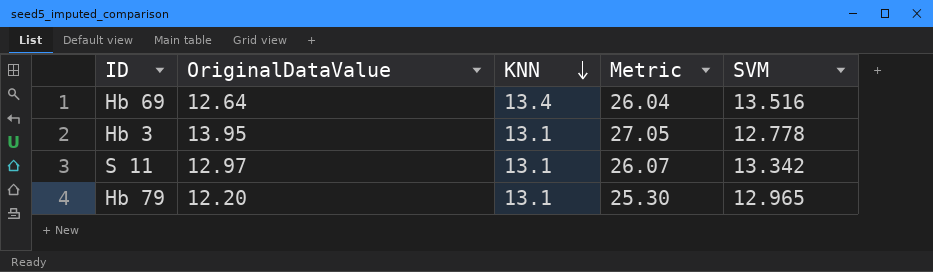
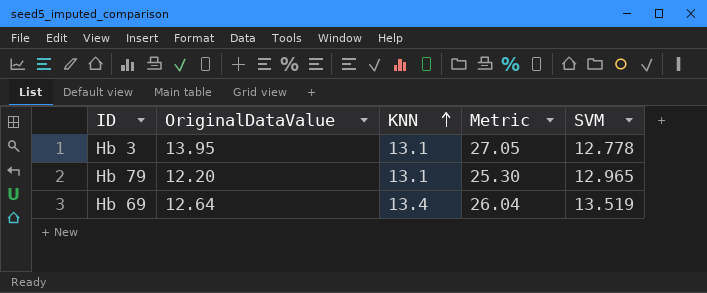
row order: KNN descending -> KNN ascending
row S 11: 12.97 | 13.1 | 26.07 | 13.342 -> none
Hb 69 | SVM: 13.516 -> 13.519

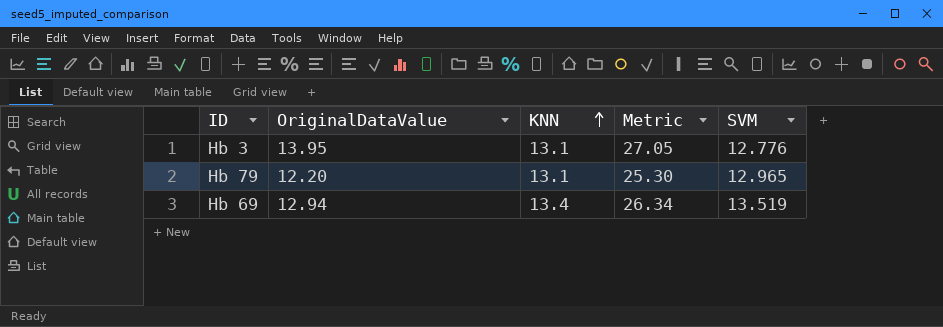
Hb 3 | SVM: 12.778 -> 12.776
Hb 69 | OriginalDataValue: 12.64 -> 12.94
Hb 69 | Metric: 26.04 -> 26.34

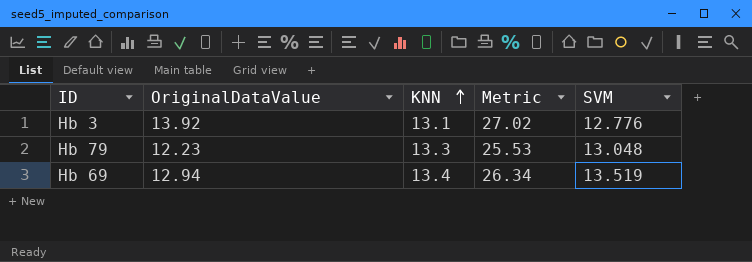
Hb 3 | OriginalDataValue: 13.95 -> 13.92
Hb 3 | Metric: 27.05 -> 27.02
Hb 79 | OriginalDataValue: 12.20 -> 12.23
Hb 79 | KNN: 13.1 -> 13.3
Hb 79 | Metric: 25.30 -> 25.53
Hb 79 | SVM: 12.965 -> 13.048

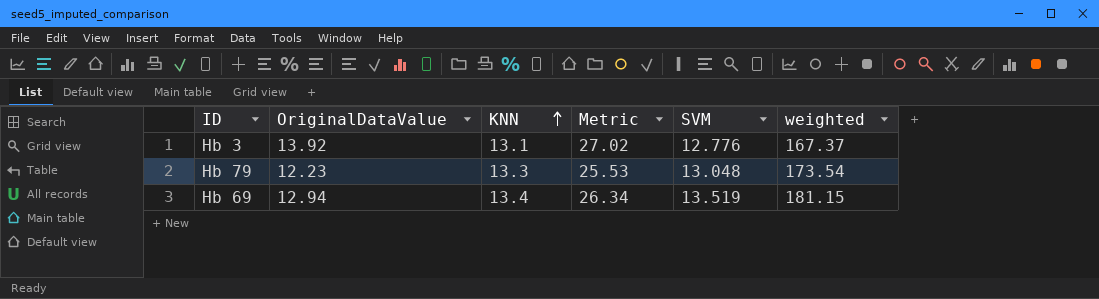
column weighted | formula: none -> [KNN] * [SVM]

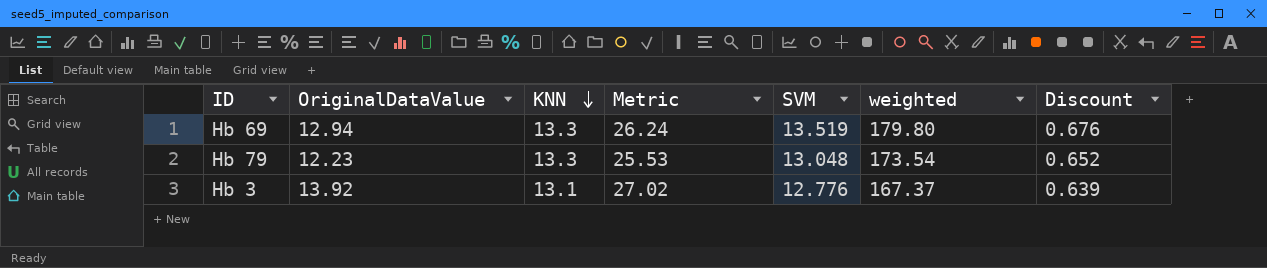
row order: KNN ascending -> KNN descending
column Discount | formula: none -> [SVM] * 0.05
Hb 69 | KNN: 13.4 -> 13.3
Hb 69 | Metric: 26.34 -> 26.24
Hb 69 | weighted: 181.15 -> 179.80

